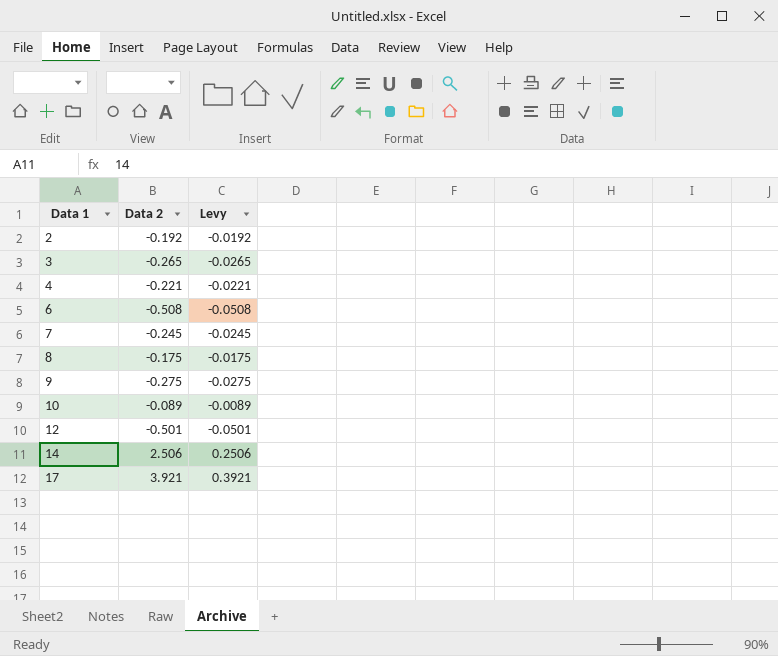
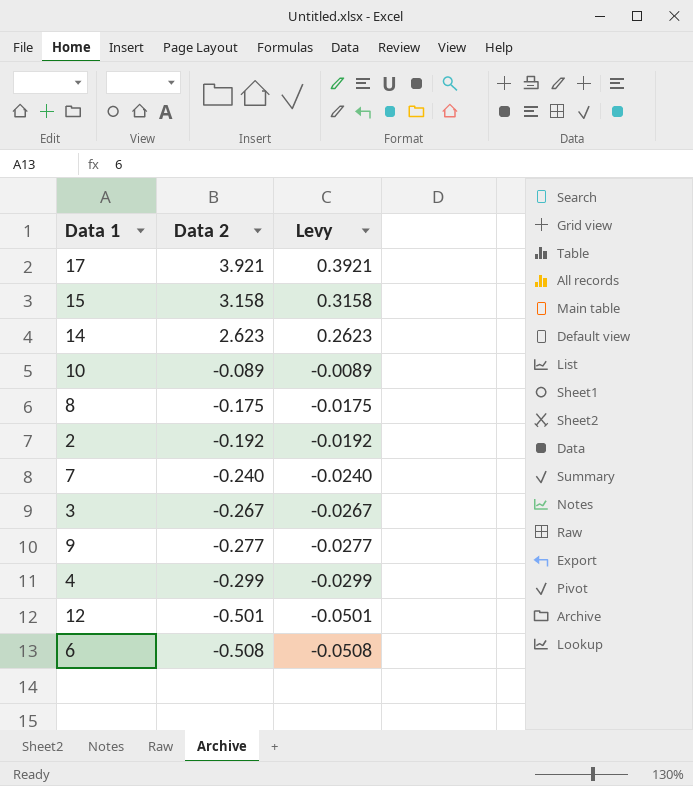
row order: Data 1 ascending -> Data 2 descending
row 15: none -> 3.158 | 0.3158
14 | Data 2: 2.506 -> 2.623
14 | Levy: 0.2506 -> 0.2623
7 | Data 2: -0.245 -> -0.240
7 | Levy: -0.0245 -> -0.0240
3 | Data 2: -0.265 -> -0.267
3 | Levy: -0.0265 -> -0.0267
9 | Data 2: -0.275 -> -0.277
9 | Levy: -0.0275 -> -0.0277
4 | Data 2: -0.221 -> -0.299
4 | Levy: -0.0221 -> -0.0299

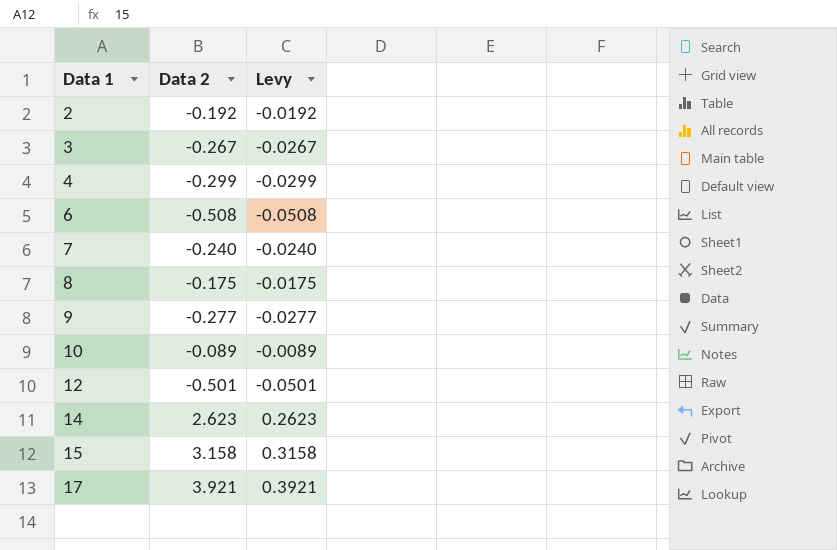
row order: Data 2 descending -> Data 1 ascending

